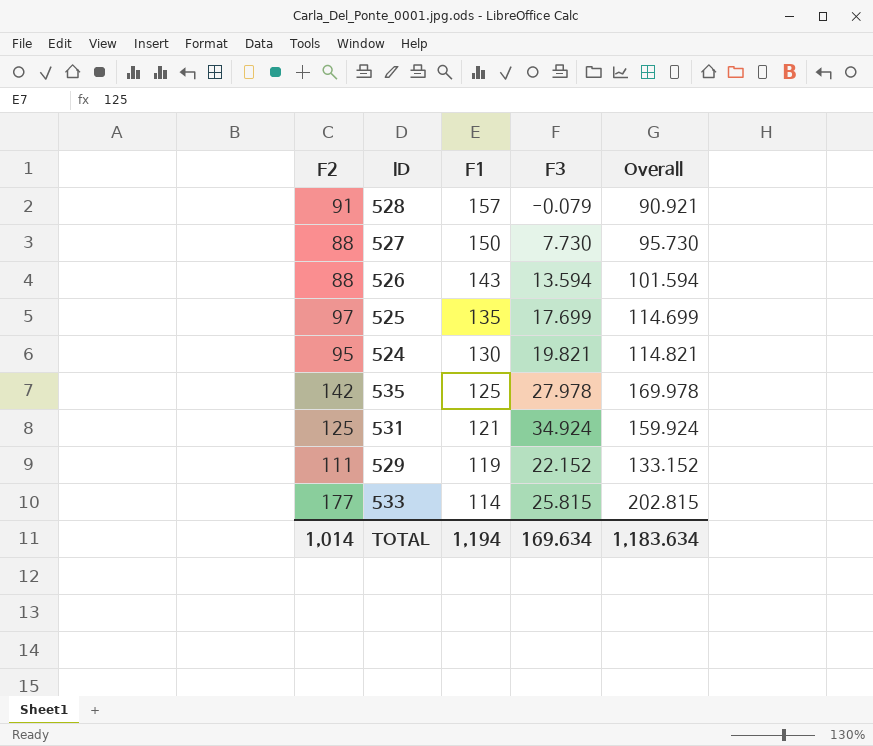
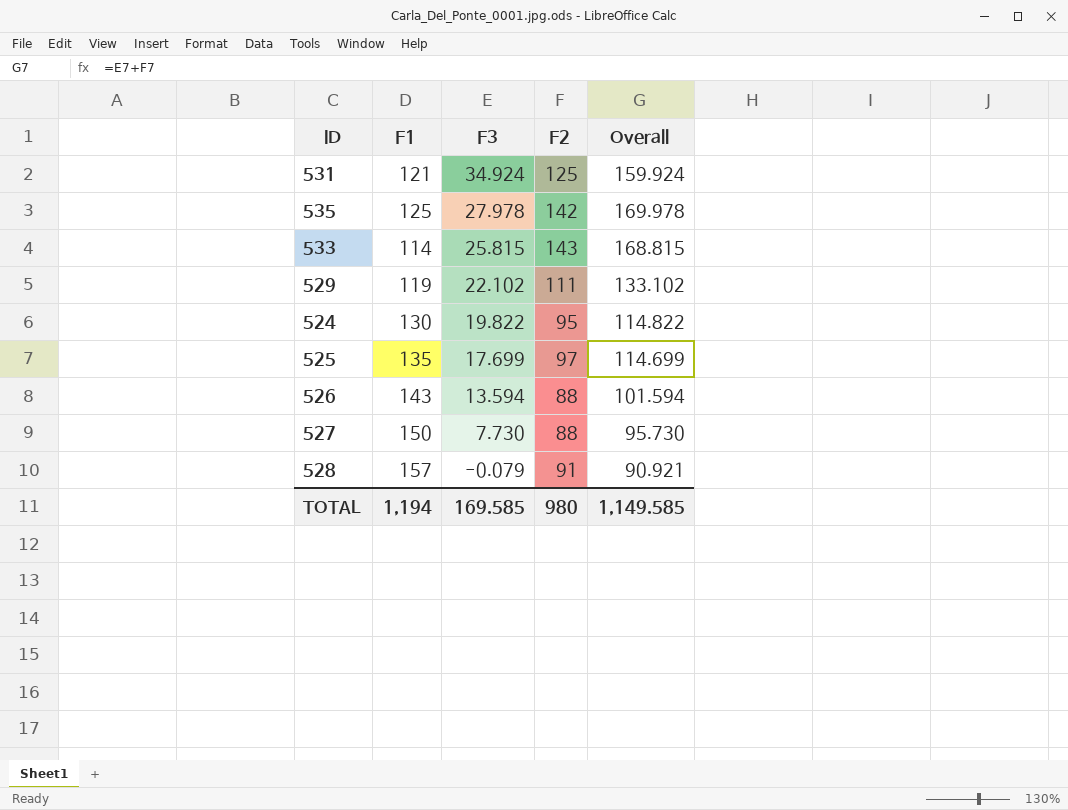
row order: F1 descending -> F3 descending
column F2 | position: 1 -> 4
533 | F2: 177 -> 143
533 | Overall: 202.815 -> 168.815
529 | F3: 22.152 -> 22.102
529 | Overall: 133.152 -> 133.102
524 | F3: 19.821 -> 19.822
524 | Overall: 114.821 -> 114.822
TOTAL | F3: 169.634 -> 169.585
TOTAL | F2: 1,014 -> 980
TOTAL | Overall: 1,183.634 -> 1,149.585

